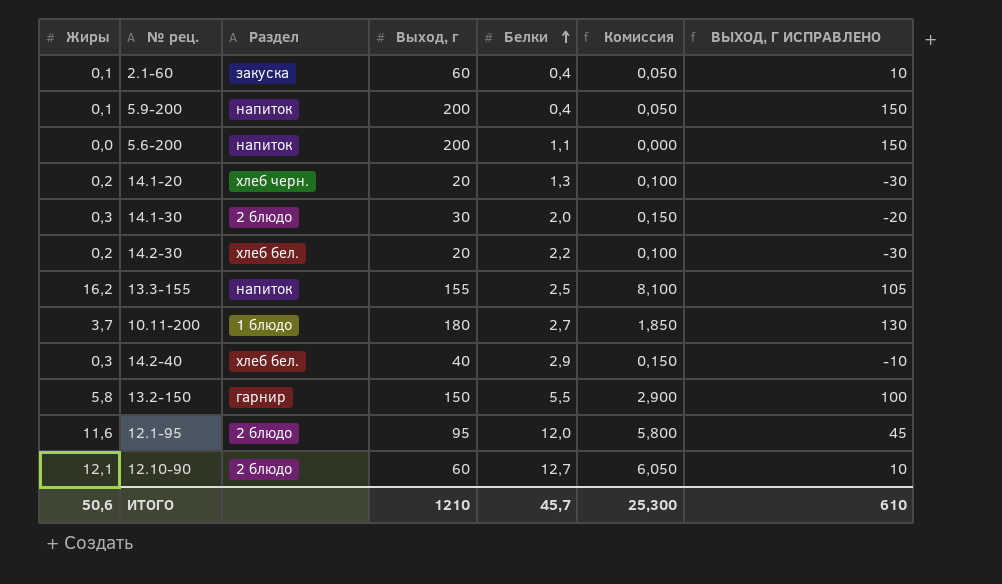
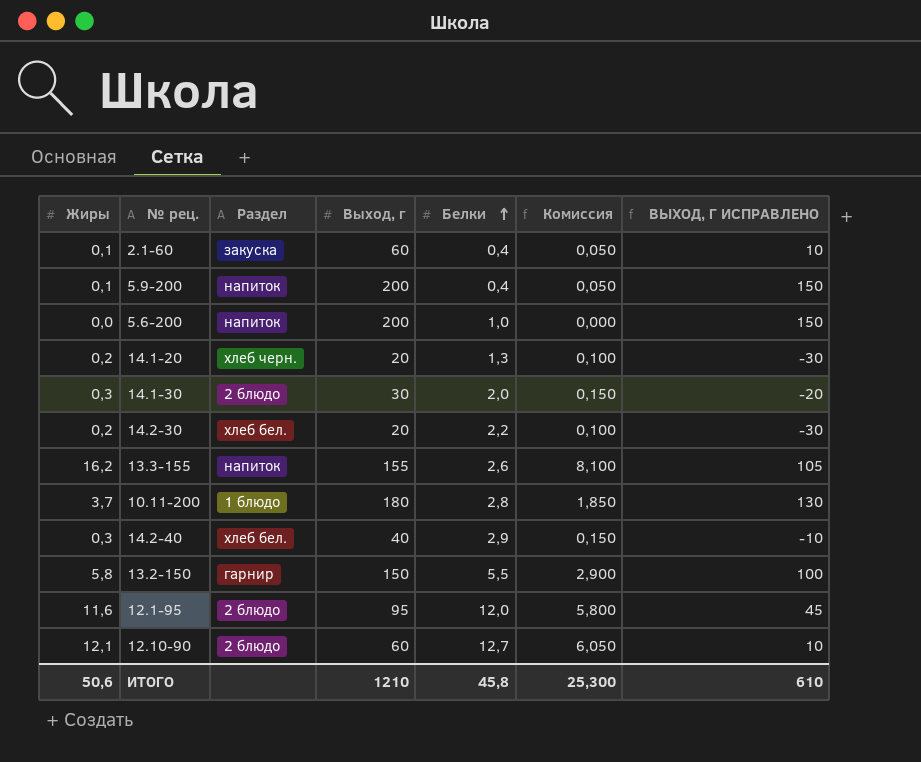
5.6-200 | Белки: 1,1 -> 1,0
13.3-155 | Белки: 2,5 -> 2,6
10.11-200 | Белки: 2,7 -> 2,8
ИТОГО | Белки: 45,7 -> 45,8

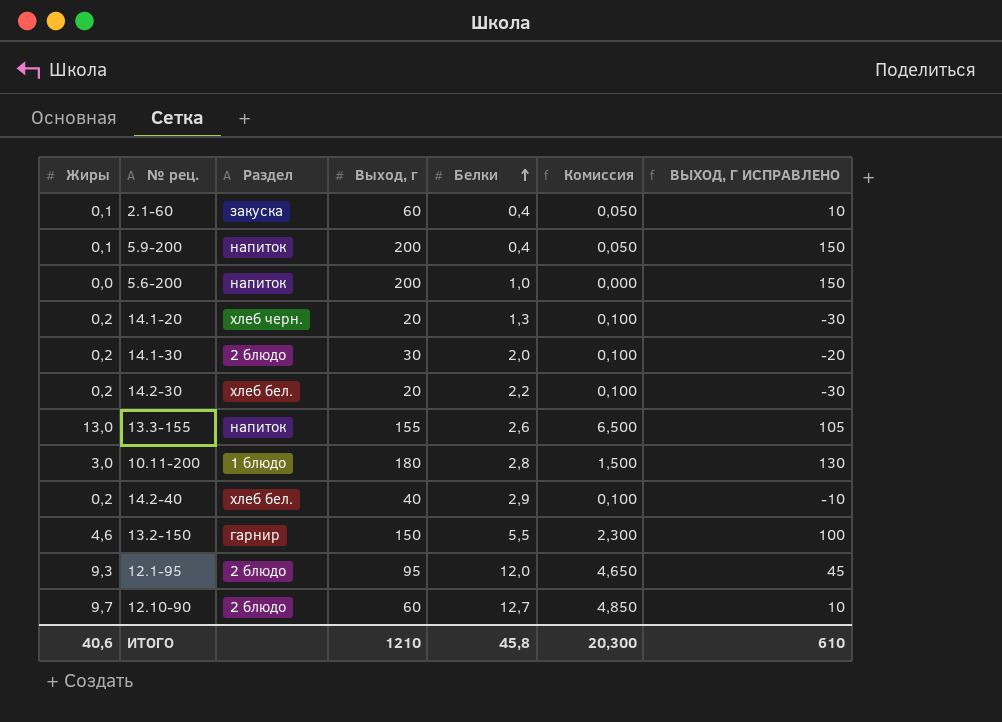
14.1-30 | Жиры: 0,3 -> 0,2
14.1-30 | Комиссия: 0,150 -> 0,100
13.3-155 | Жиры: 16,2 -> 13,0
13.3-155 | Комиссия: 8,100 -> 6,500
10.11-200 | Жиры: 3,7 -> 3,0
10.11-200 | Комиссия: 1,850 -> 1,500
14.2-40 | Жиры: 0,3 -> 0,2
14.2-40 | Комиссия: 0,150 -> 0,100
13.2-150 | Жиры: 5,8 -> 4,6
13.2-150 | Комиссия: 2,900 -> 2,300
12.1-95 | Жиры: 11,6 -> 9,3
12.1-95 | Комиссия: 5,800 -> 4,650
12.10-90 | Жиры: 12,1 -> 9,7
12.10-90 | Комиссия: 6,050 -> 4,850
ИТОГО | Жиры: 50,6 -> 40,6
ИТОГО | Комиссия: 25,300 -> 20,300

